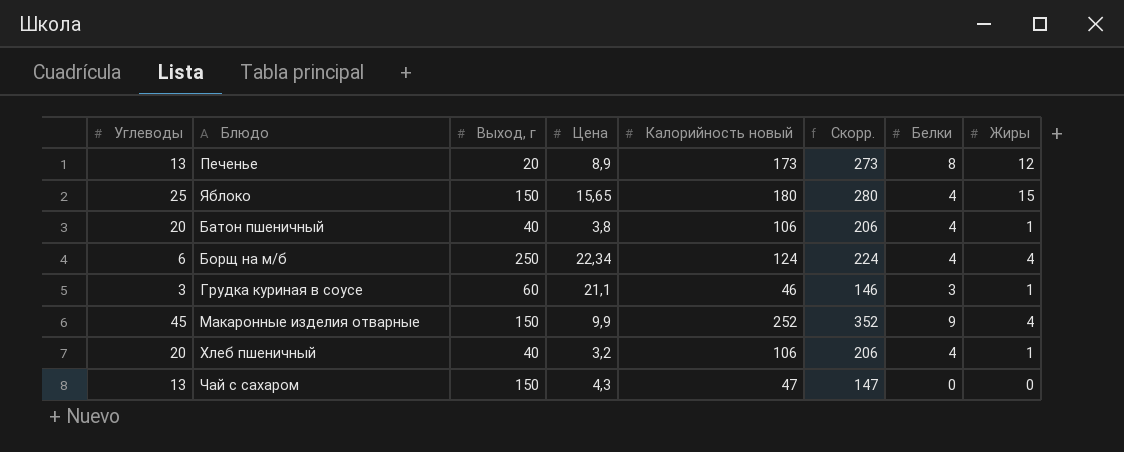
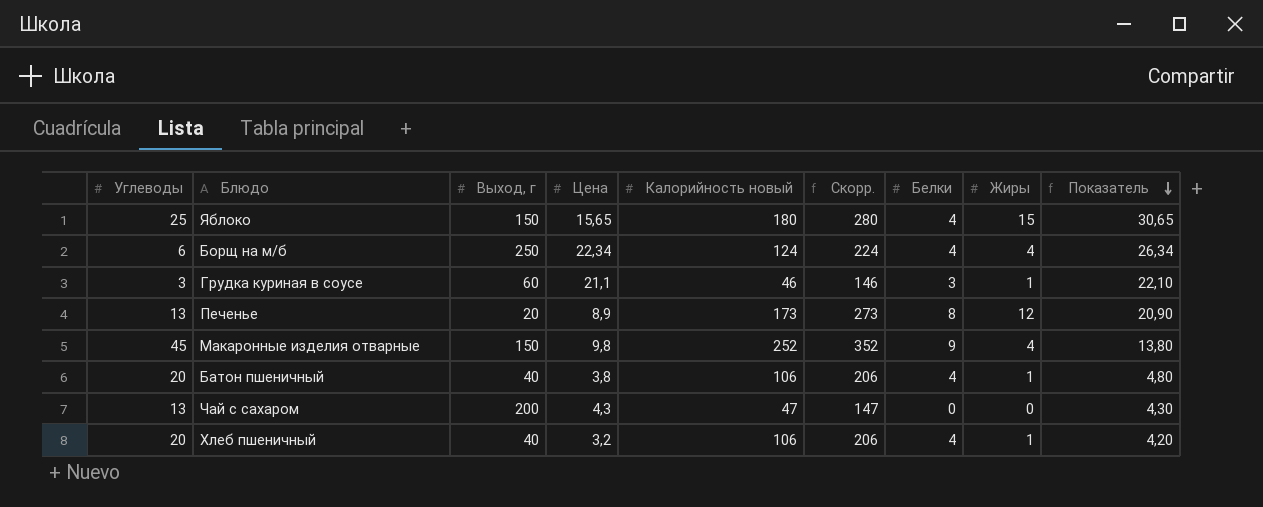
row order: none -> Показатель descending
column Показатель | formula: none -> [Цена] + [Жиры]
Макаронные изделия отварные | Цена: 9,9 -> 9,8
Чай с сахаром | Выход, г: 150 -> 200

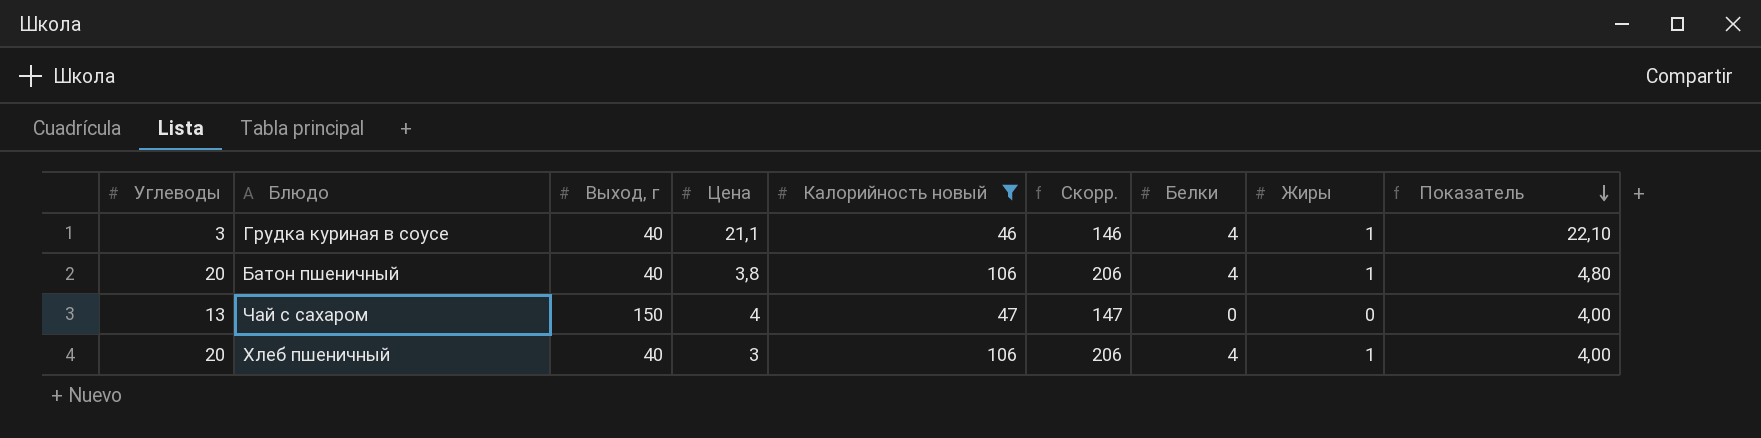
filter: none -> Калорийность новый <= 106
Грудка куриная в соусе | Выход, г: 60 -> 40
Грудка куриная в соусе | Белки: 3 -> 4
Чай с сахаром | Выход, г: 200 -> 150
Чай с сахаром | Цена: 4,3 -> 4
Чай с сахаром | Показатель: 4,30 -> 4,00
Хлеб пшеничный | Цена: 3,2 -> 3
Хлеб пшеничный | Показатель: 4,20 -> 4,00

